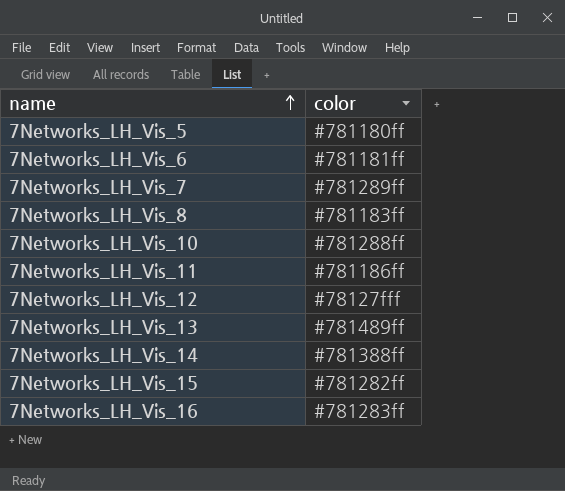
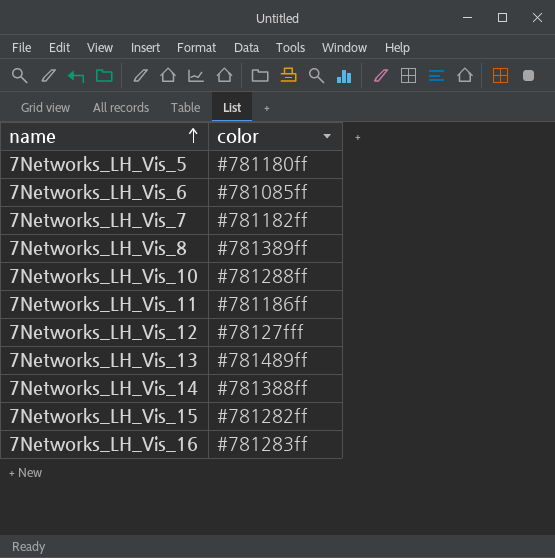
7Networks_LH_Vis_6 | color: #781181ff -> #781085ff
7Networks_LH_Vis_7 | color: #781289ff -> #781182ff
7Networks_LH_Vis_8 | color: #781183ff -> #781389ff

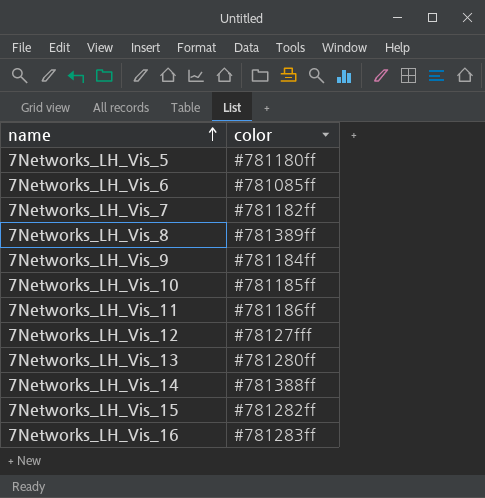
row 7Networks_LH_Vis_9: none -> #781184ff
7Networks_LH_Vis_10 | color: #781288ff -> #781185ff
7Networks_LH_Vis_13 | color: #781489ff -> #781280ff

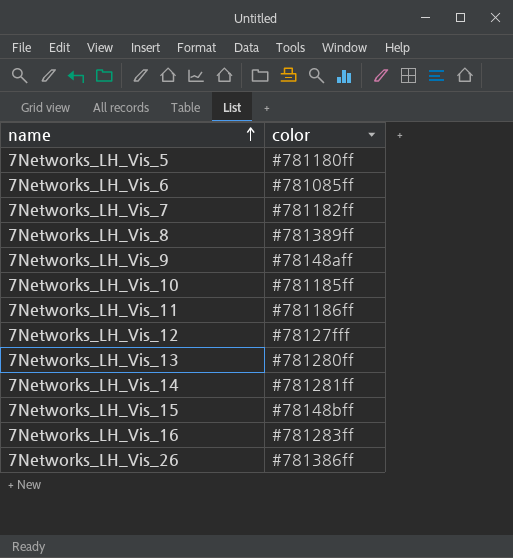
7Networks_LH_Vis_9 | color: #781184ff -> #78148aff
7Networks_LH_Vis_14 | color: #781388ff -> #781281ff
7Networks_LH_Vis_15 | color: #781282ff -> #78148bff
row 7Networks_LH_Vis_26: none -> #781386ff

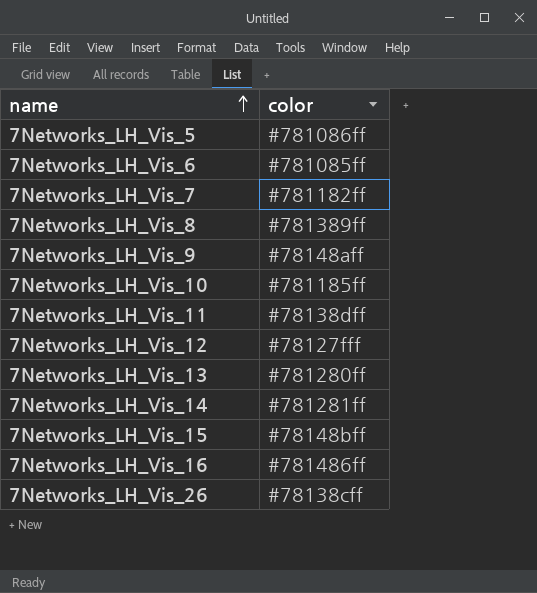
7Networks_LH_Vis_5 | color: #781180ff -> #781086ff
7Networks_LH_Vis_11 | color: #781186ff -> #78138dff
7Networks_LH_Vis_16 | color: #781283ff -> #781486ff
7Networks_LH_Vis_26 | color: #781386ff -> #78138cff

